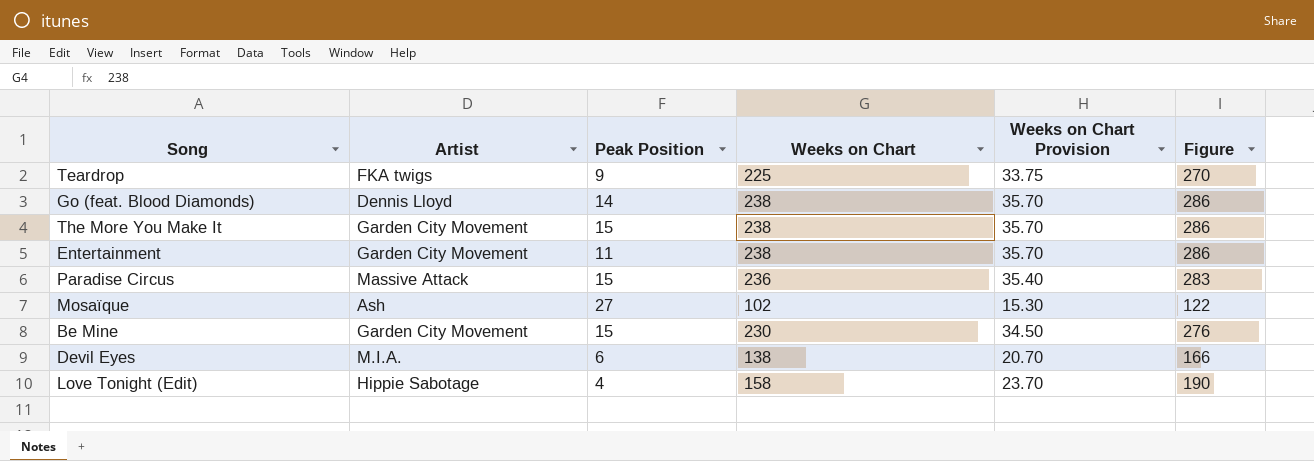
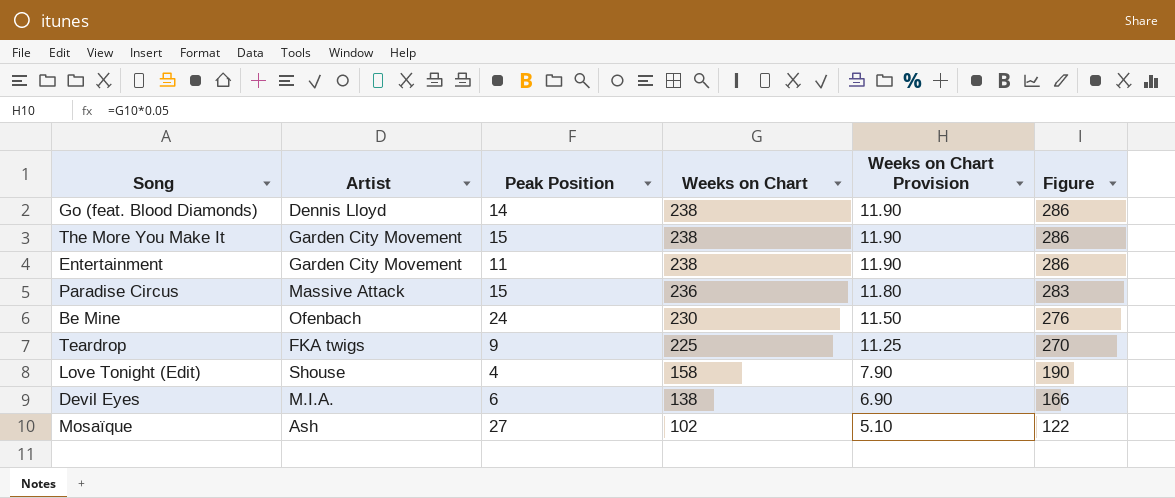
row order: none -> Weeks on Chart descending
column Weeks on Chart Provision | formula: [Weeks on Chart] * 0.15 -> [Weeks on Chart] * 0.05
Be Mine | Artist: Garden City Movement -> Ofenbach
Be Mine | Peak Position: 15 -> 24
Love Tonight (Edit) | Artist: Hippie Sabotage -> Shouse

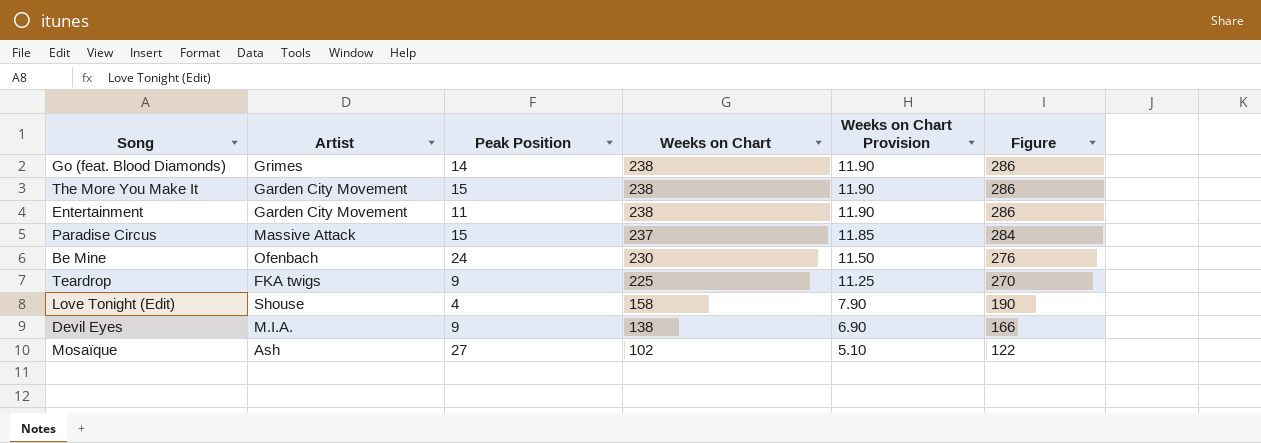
Go (feat. Blood Diamonds) | Artist: Dennis Lloyd -> Grimes
Paradise Circus | Weeks on Chart: 236 -> 237
Paradise Circus | Weeks on Chart Provision: 11.80 -> 11.85
Paradise Circus | Figure: 283 -> 284
Devil Eyes | Peak Position: 6 -> 9

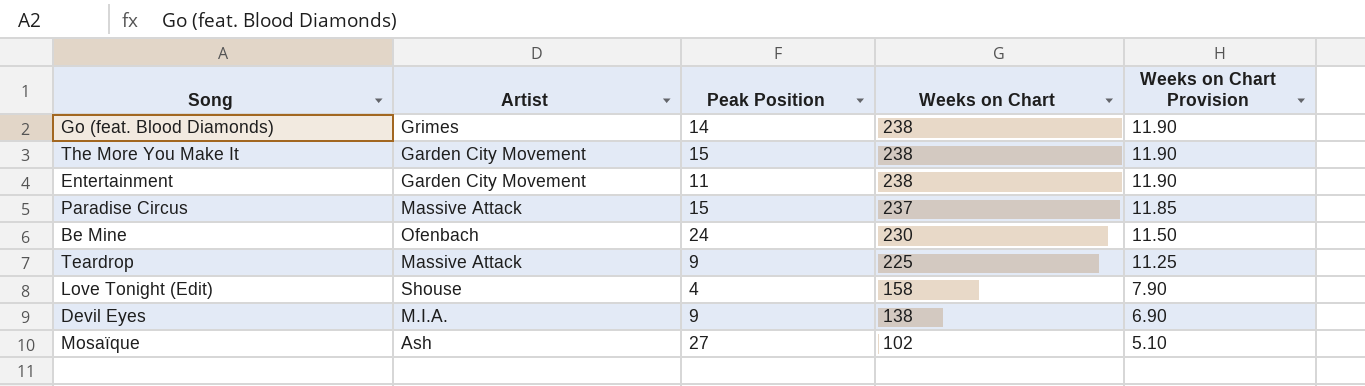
column Figure | formula: [Weeks on Chart] * 1.2 -> none
Teardrop | Artist: FKA twigs -> Massive Attack

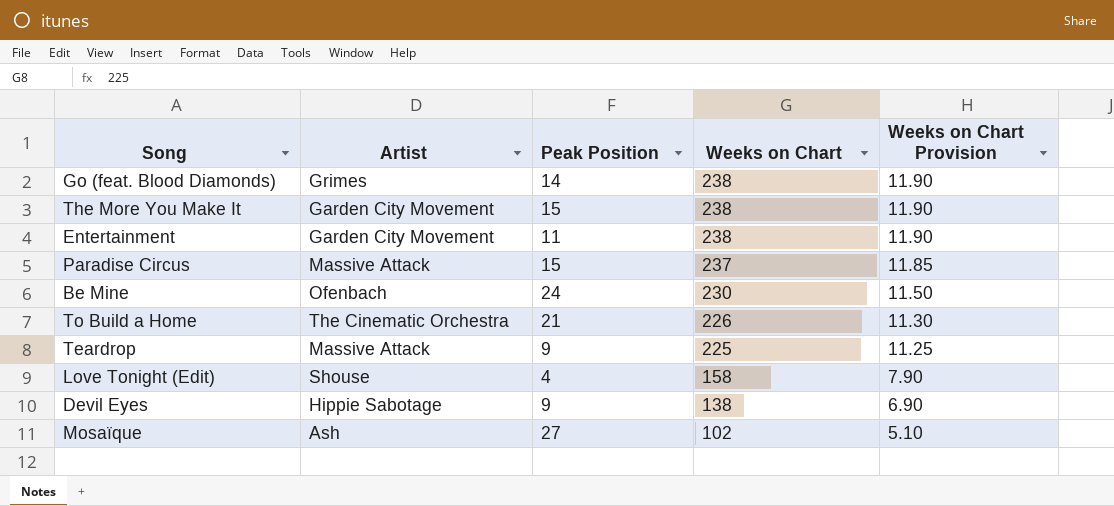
row To Build a Home: none -> The Cinematic Orchestra | 21 | 226 | 11.30
Devil Eyes | Artist: M.I.A. -> Hippie Sabotage

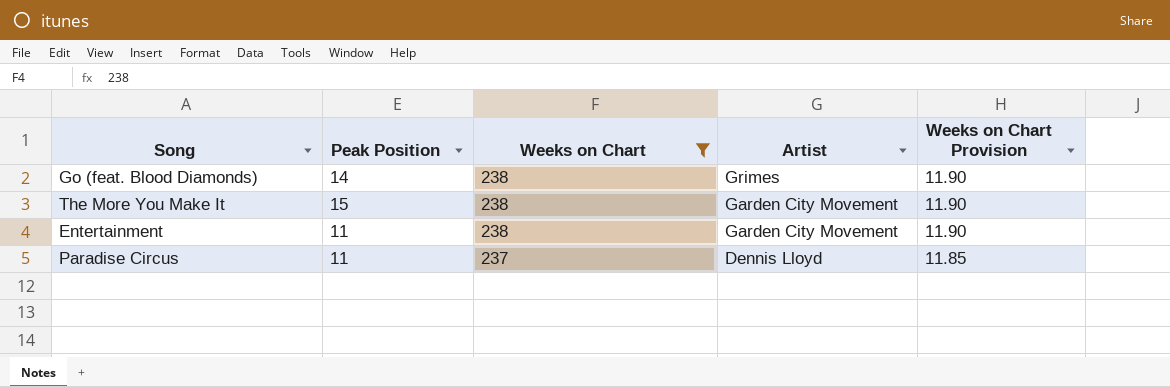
filter: none -> Weeks on Chart >= 237
column Artist | position: 2 -> 4
Paradise Circus | Peak Position: 15 -> 11
Paradise Circus | Artist: Massive Attack -> Dennis Lloyd

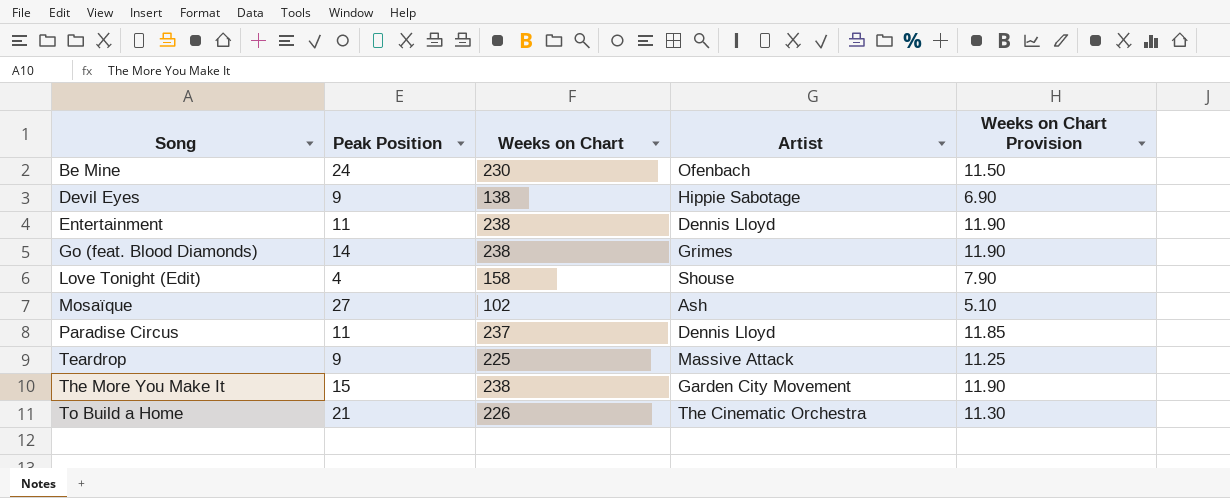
filter: Weeks on Chart >= 237 -> none
row order: Weeks on Chart descending -> Song ascending
Entertainment | Artist: Garden City Movement -> Dennis Lloyd

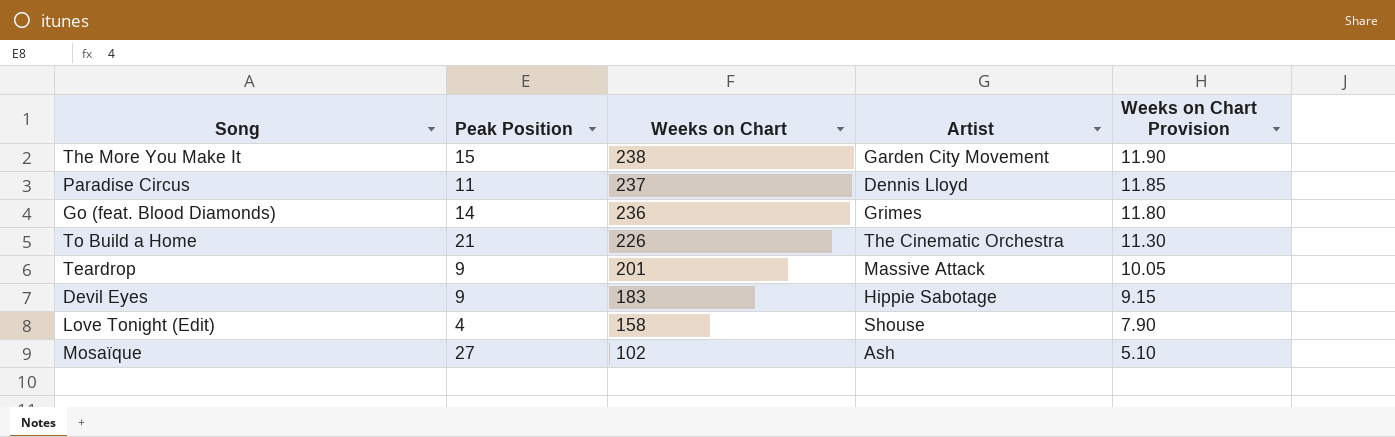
row order: Song ascending -> Weeks on Chart descending
row Be Mine: 24 | 230 | Ofenbach | 11.50 -> none
row Entertainment: 11 | 238 | Dennis Lloyd | 11.90 -> none
Go (feat. Blood Diamonds) | Weeks on Chart: 238 -> 236
Go (feat. Blood Diamonds) | Weeks on Chart Provision: 11.90 -> 11.80
Teardrop | Weeks on Chart: 225 -> 201
Teardrop | Weeks on Chart Provision: 11.25 -> 10.05
Devil Eyes | Weeks on Chart: 138 -> 183
Devil Eyes | Weeks on Chart Provision: 6.90 -> 9.15

